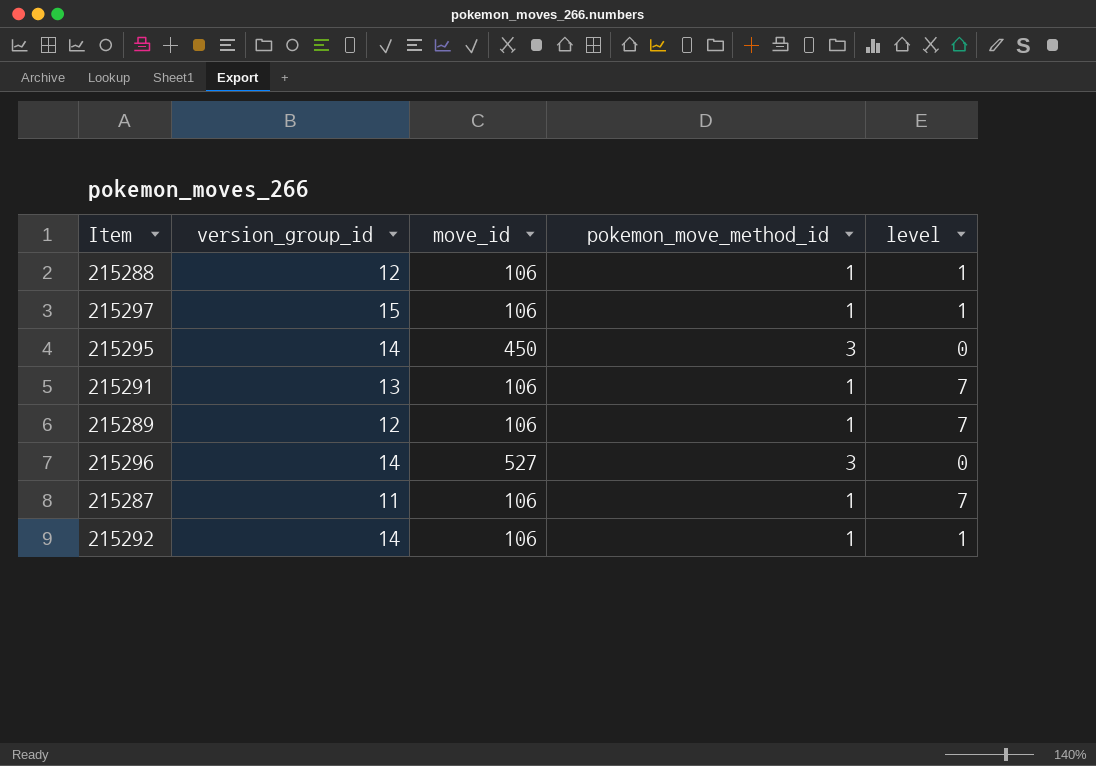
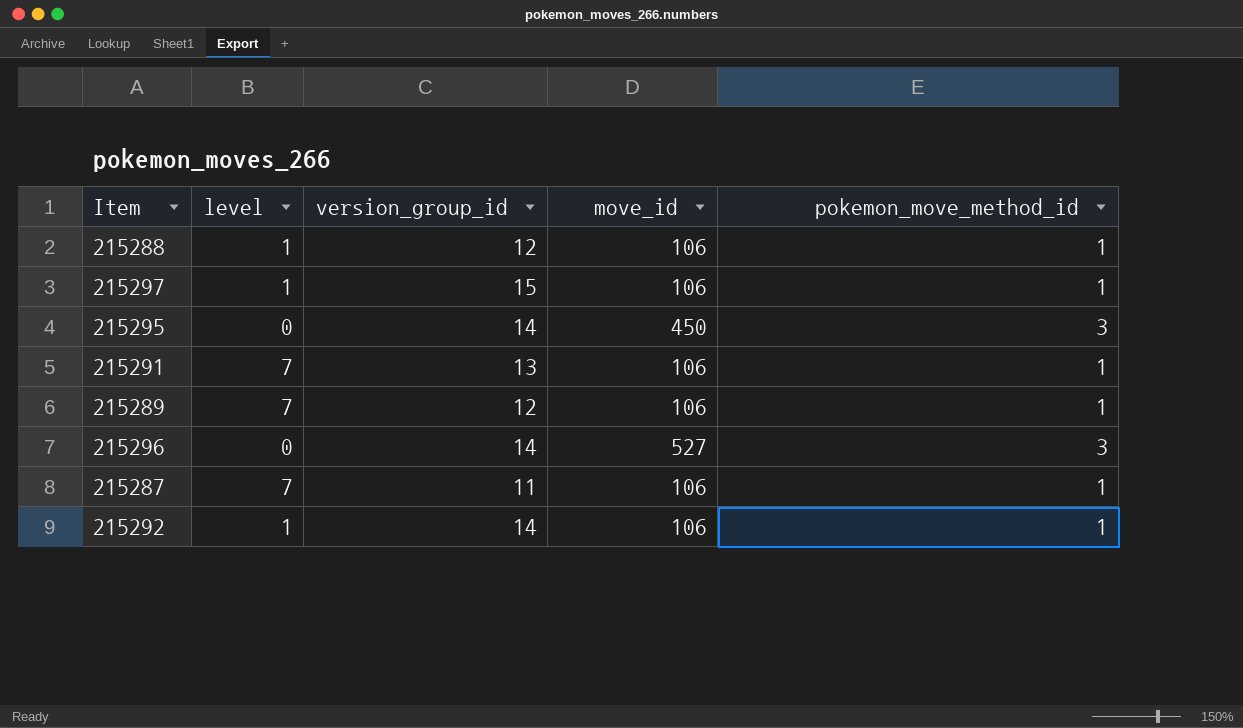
column level | position: 5 -> 2

